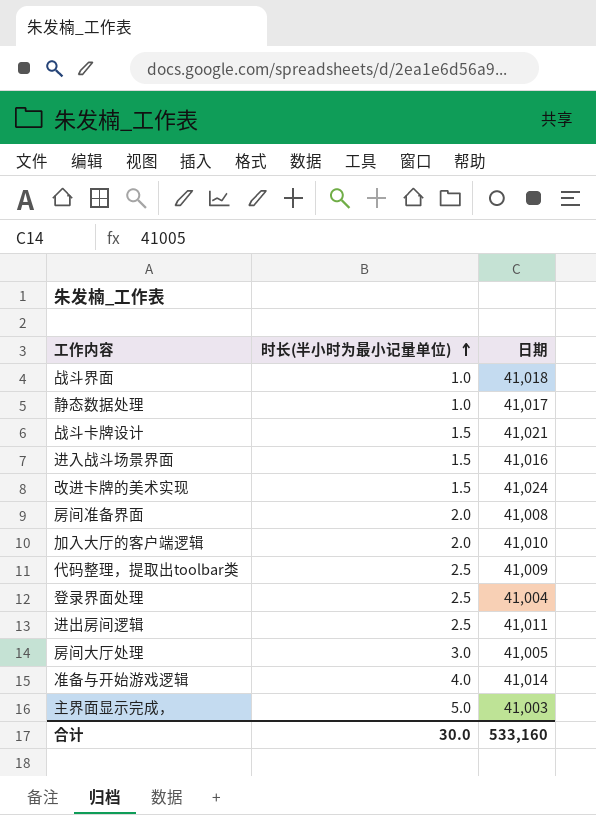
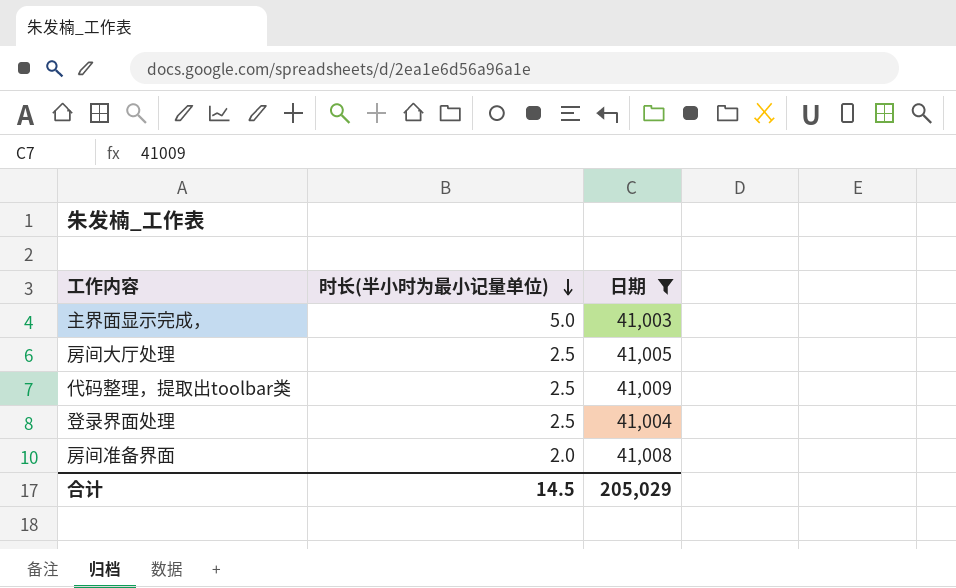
filter: none -> 日期 <= 41,009
row order: 时长(半小时为最小记量单位) ascending -> 时长(半小时为最小记量单位) descending
房间大厅处理 | 时长(半小时为最小记量单位): 3.0 -> 2.5
合计 | 时长(半小时为最小记量单位): 30.0 -> 14.5
合计 | 日期: 533,160 -> 205,029

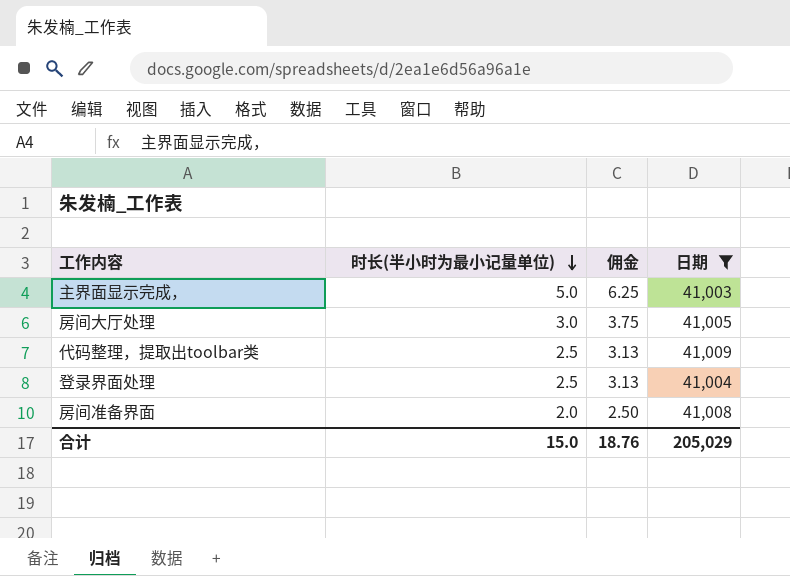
column 佣金 | formula: none -> [时长(半小时为最小记量单位)] * 1.25
房间大厅处理 | 时长(半小时为最小记量单位): 2.5 -> 3.0
合计 | 时长(半小时为最小记量单位): 14.5 -> 15.0

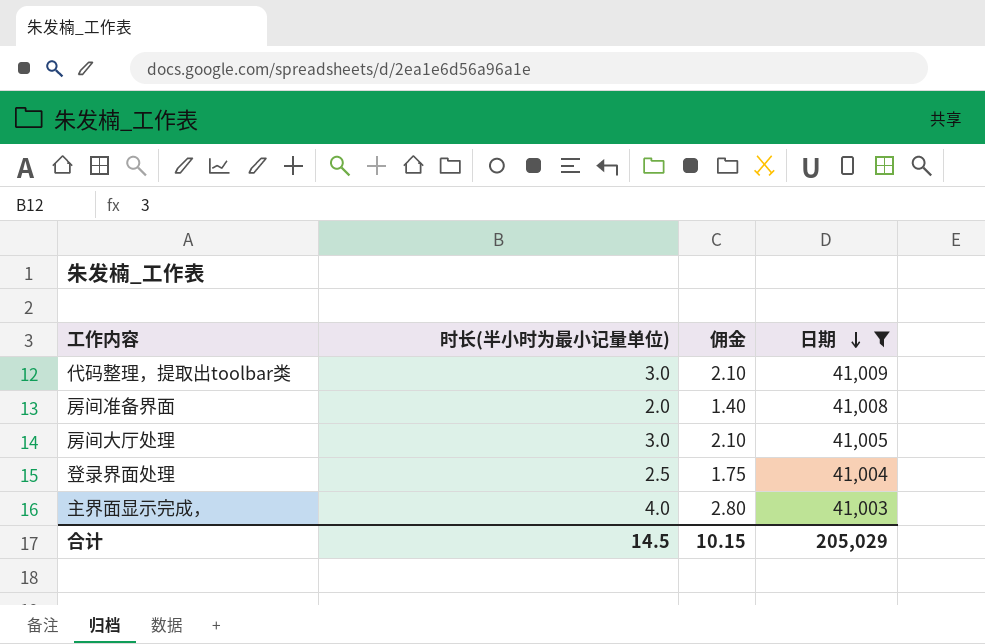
row order: 时长(半小时为最小记量单位) descending -> 日期 descending
column 佣金 | formula: [时长(半小时为最小记量单位)] * 1.25 -> [时长(半小时为最小记量单位)] * 0.7
代码整理，提取出toolbar类 | 时长(半小时为最小记量单位): 2.5 -> 3.0
主界面显示完成， | 时长(半小时为最小记量单位): 5.0 -> 4.0
合计 | 时长(半小时为最小记量单位): 15.0 -> 14.5
合计 | 佣金: 18.76 -> 10.15

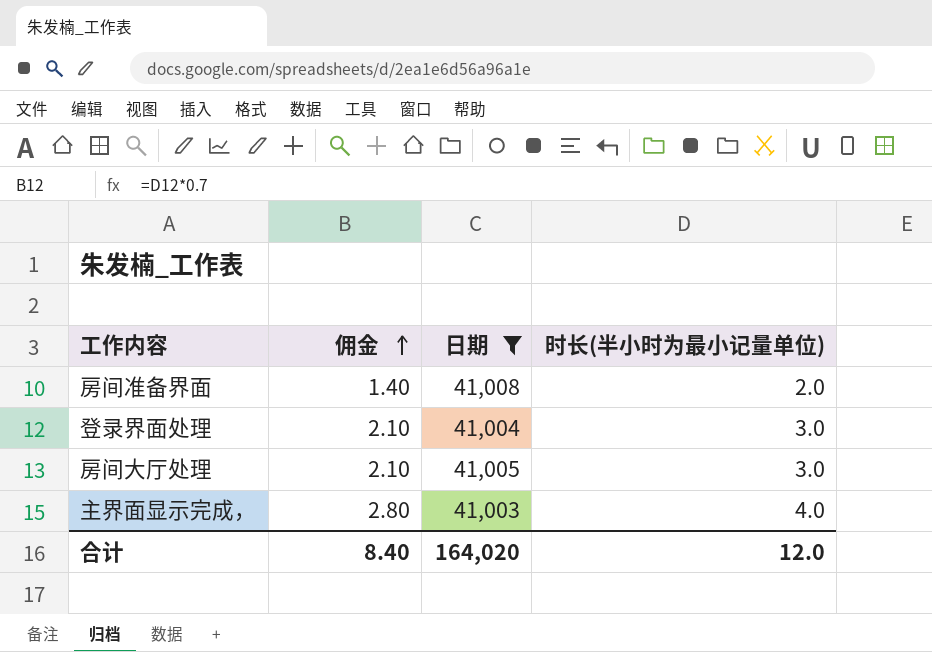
row order: 日期 descending -> 佣金 ascending
column 时长(半小时为最小记量单位) | position: 2 -> 4
row 代码整理，提取出toolbar类: 3.0 | 2.10 | 41,009 -> none
登录界面处理 | 佣金: 1.75 -> 2.10
登录界面处理 | 时长(半小时为最小记量单位): 2.5 -> 3.0
合计 | 佣金: 10.15 -> 8.40
合计 | 日期: 205,029 -> 164,020
合计 | 时长(半小时为最小记量单位): 14.5 -> 12.0

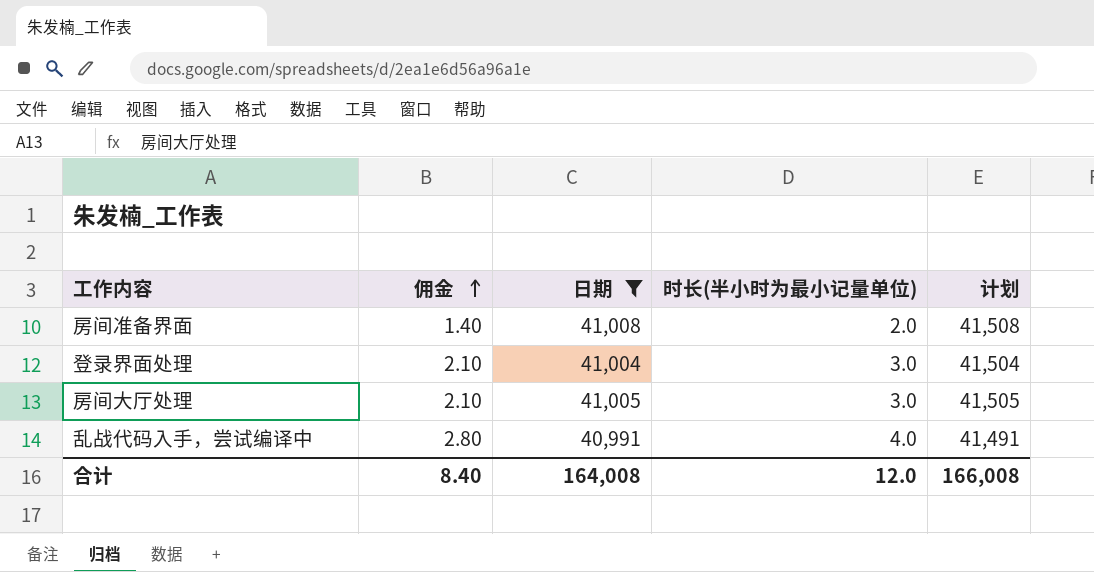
column 计划 | formula: none -> [日期] + 500
row 主界面显示完成，: 2.80 | 41,003 | 4.0 -> none
row 乱战代码入手，尝试编译中: none -> 2.80 | 40,991 | 4.0 | 41,491
合计 | 日期: 164,020 -> 164,008

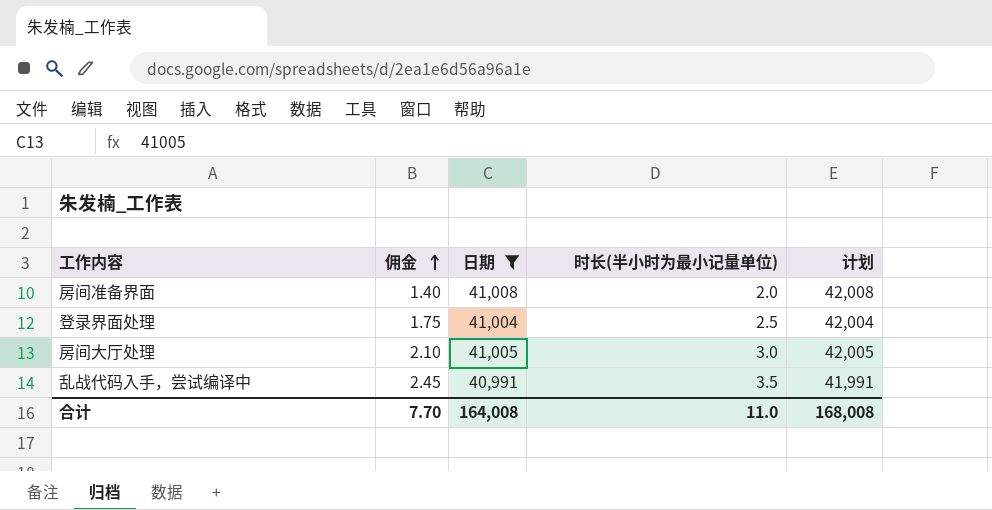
column 计划 | formula: [日期] + 500 -> [日期] + 1000
登录界面处理 | 佣金: 2.10 -> 1.75
登录界面处理 | 时长(半小时为最小记量单位): 3.0 -> 2.5
乱战代码入手，尝试编译中 | 佣金: 2.80 -> 2.45
乱战代码入手，尝试编译中 | 时长(半小时为最小记量单位): 4.0 -> 3.5
合计 | 佣金: 8.40 -> 7.70
合计 | 时长(半小时为最小记量单位): 12.0 -> 11.0
合计 | 计划: 166,008 -> 168,008

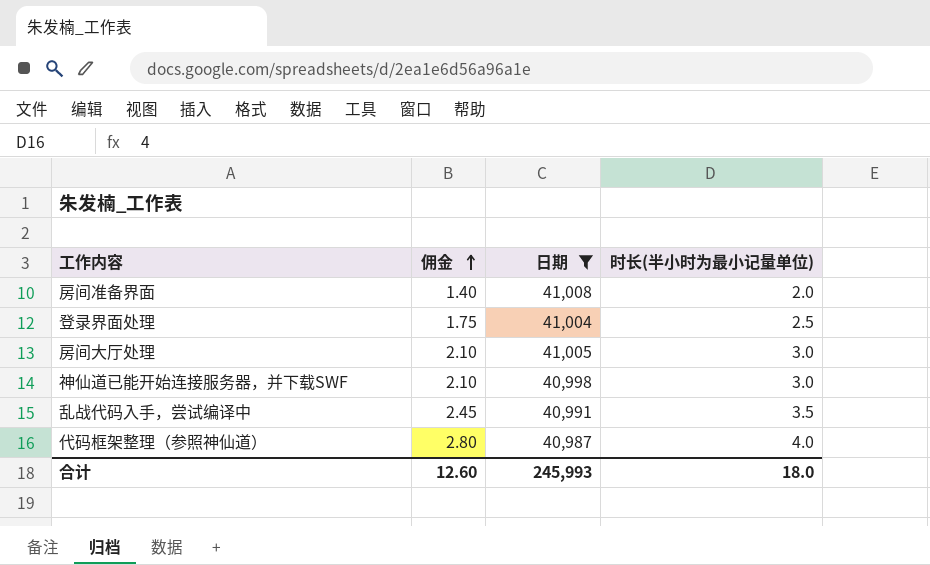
column 计划 | formula: [日期] + 1000 -> none
row 神仙道已能开始连接服务器，并下载SWF: none -> 2.10 | 40,998 | 3.0
row 代码框架整理（参照神仙道）: none -> 2.80 | 40,987 | 4.0
合计 | 佣金: 7.70 -> 12.60
合计 | 日期: 164,008 -> 245,993
合计 | 时长(半小时为最小记量单位): 11.0 -> 18.0

